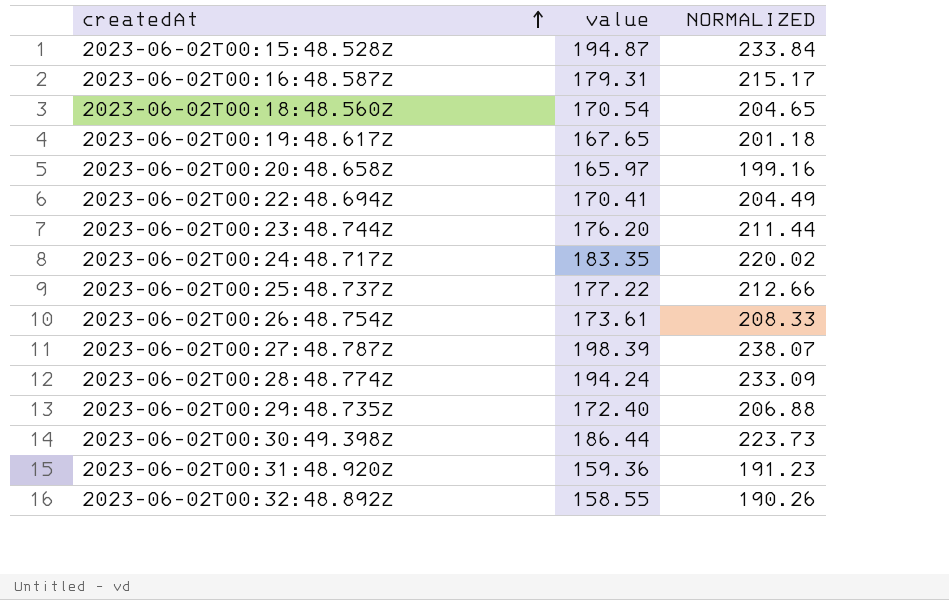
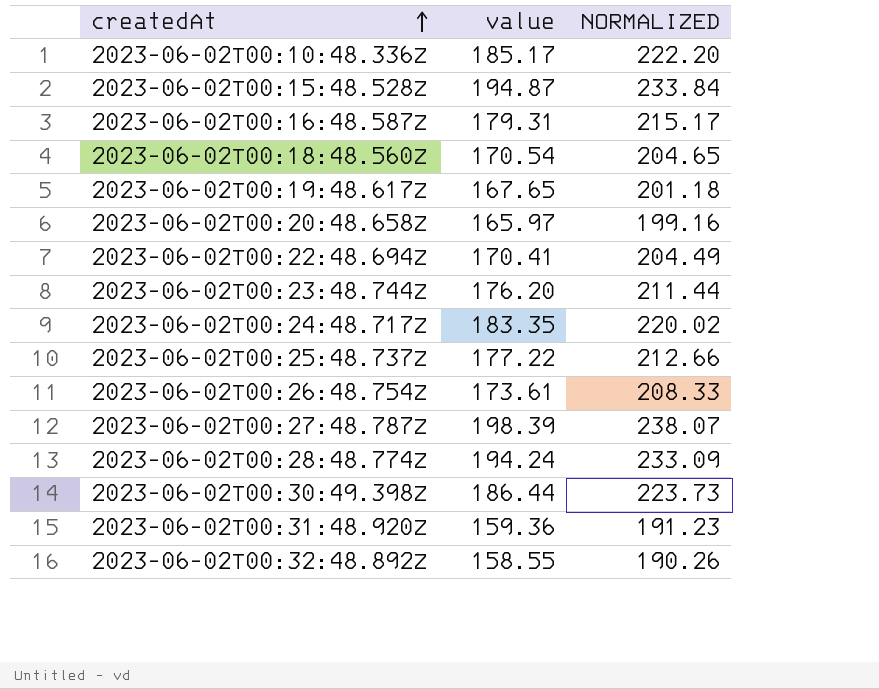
row 2023-06-02T00:29:48.735Z: 172.40 | 206.88 -> none
row 2023-06-02T00:10:48.336Z: none -> 185.17 | 222.20

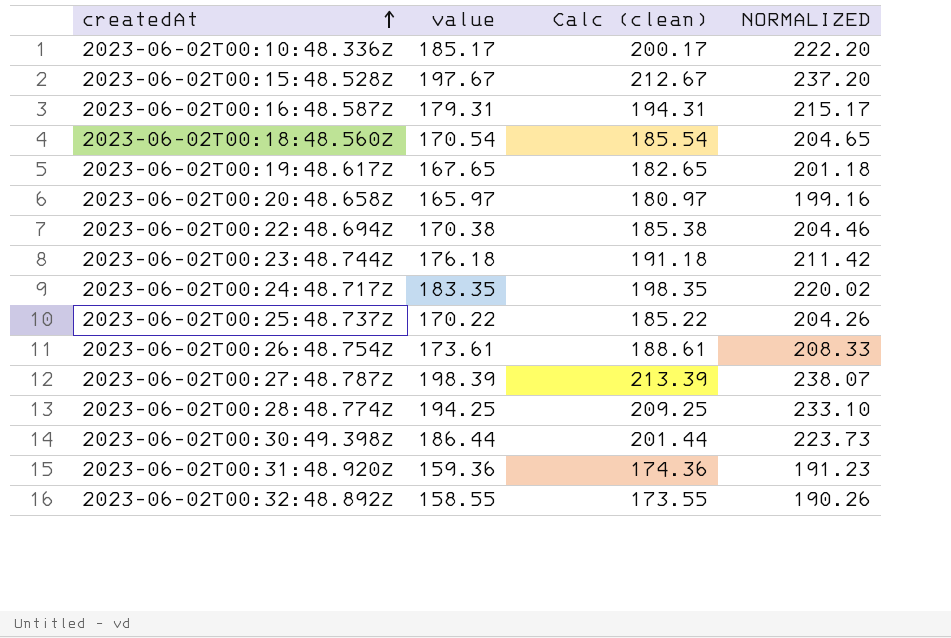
column Calc (clean) | formula: none -> [value] + 15
2023-06-02T00:15:48.528Z | value: 194.87 -> 197.67
2023-06-02T00:15:48.528Z | NORMALIZED: 233.84 -> 237.20
2023-06-02T00:22:48.694Z | value: 170.41 -> 170.38
2023-06-02T00:22:48.694Z | NORMALIZED: 204.49 -> 204.46
2023-06-02T00:23:48.744Z | value: 176.20 -> 176.18
2023-06-02T00:23:48.744Z | NORMALIZED: 211.44 -> 211.42
2023-06-02T00:25:48.737Z | value: 177.22 -> 170.22
2023-06-02T00:25:48.737Z | NORMALIZED: 212.66 -> 204.26
2023-06-02T00:28:48.774Z | value: 194.24 -> 194.25
2023-06-02T00:28:48.774Z | NORMALIZED: 233.09 -> 233.10

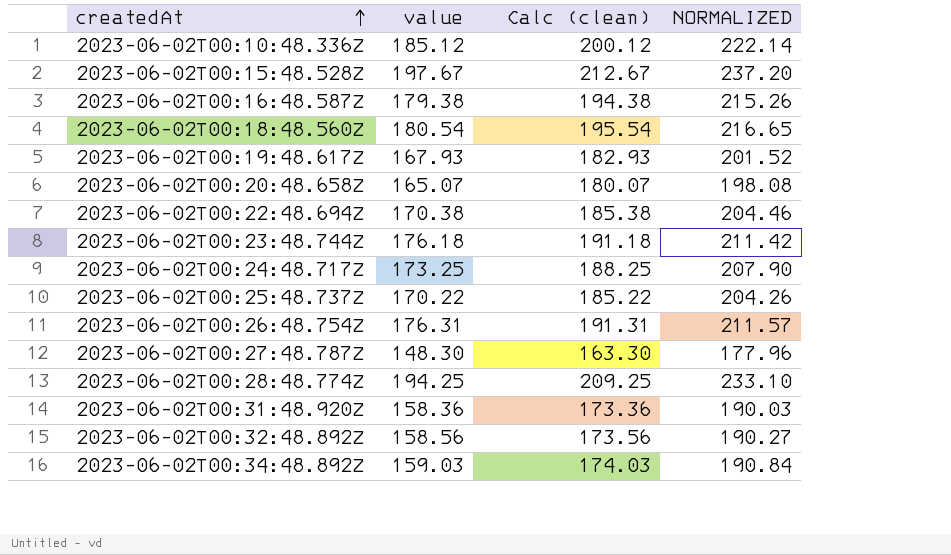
row 2023-06-02T00:30:49.398Z: 186.44 | 201.44 | 223.73 -> none
2023-06-02T00:10:48.336Z | value: 185.17 -> 185.12
2023-06-02T00:10:48.336Z | Calc (clean): 200.17 -> 200.12
2023-06-02T00:10:48.336Z | NORMALIZED: 222.20 -> 222.14
2023-06-02T00:16:48.587Z | value: 179.31 -> 179.38
2023-06-02T00:16:48.587Z | Calc (clean): 194.31 -> 194.38
2023-06-02T00:16:48.587Z | NORMALIZED: 215.17 -> 215.26
2023-06-02T00:18:48.560Z | value: 170.54 -> 180.54
2023-06-02T00:18:48.560Z | Calc (clean): 185.54 -> 195.54
2023-06-02T00:18:48.560Z | NORMALIZED: 204.65 -> 216.65
2023-06-02T00:19:48.617Z | value: 167.65 -> 167.93
2023-06-02T00:19:48.617Z | Calc (clean): 182.65 -> 182.93
2023-06-02T00:19:48.617Z | NORMALIZED: 201.18 -> 201.52
2023-06-02T00:20:48.658Z | value: 165.97 -> 165.07
2023-06-02T00:20:48.658Z | Calc (clean): 180.97 -> 180.07
2023-06-02T00:20:48.658Z | NORMALIZED: 199.16 -> 198.08
2023-06-02T00:24:48.717Z | value: 183.35 -> 173.25
2023-06-02T00:24:48.717Z | Calc (clean): 198.35 -> 188.25
2023-06-02T00:24:48.717Z | NORMALIZED: 220.02 -> 207.90
2023-06-02T00:26:48.754Z | value: 173.61 -> 176.31
2023-06-02T00:26:48.754Z | Calc (clean): 188.61 -> 191.31
2023-06-02T00:26:48.754Z | NORMALIZED: 208.33 -> 211.57
2023-06-02T00:27:48.787Z | value: 198.39 -> 148.30
2023-06-02T00:27:48.787Z | Calc (clean): 213.39 -> 163.30
2023-06-02T00:27:48.787Z | NORMALIZED: 238.07 -> 177.96
2023-06-02T00:31:48.920Z | value: 159.36 -> 158.36
2023-06-02T00:31:48.920Z | Calc (clean): 174.36 -> 173.36
2023-06-02T00:31:48.920Z | NORMALIZED: 191.23 -> 190.03
2023-06-02T00:32:48.892Z | value: 158.55 -> 158.56
2023-06-02T00:32:48.892Z | Calc (clean): 173.55 -> 173.56
2023-06-02T00:32:48.892Z | NORMALIZED: 190.26 -> 190.27
row 2023-06-02T00:34:48.892Z: none -> 159.03 | 174.03 | 190.84

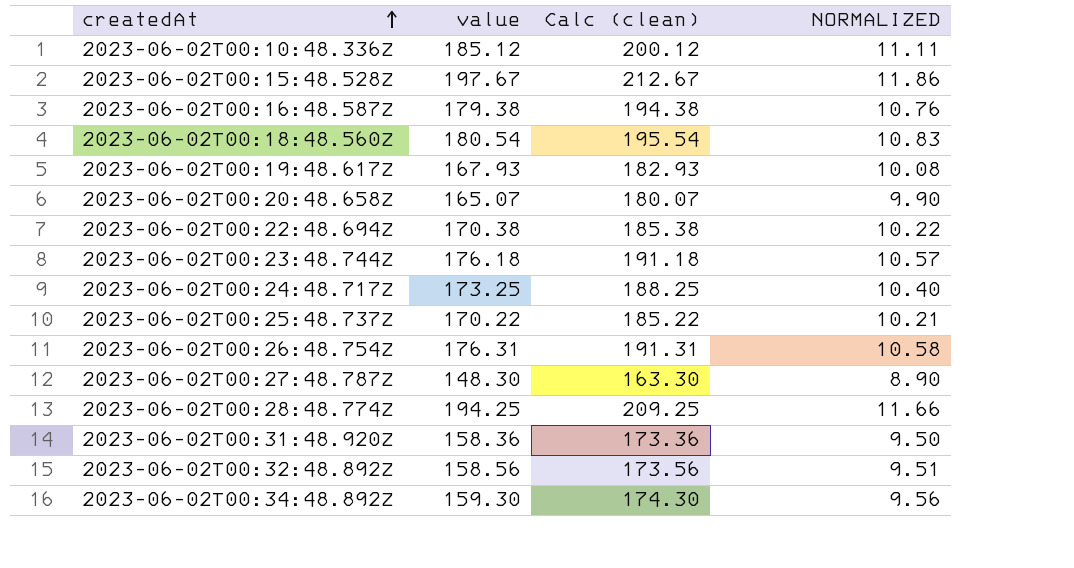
column NORMALIZED | formula: [value] * 1.2 -> [value] * 0.06
2023-06-02T00:34:48.892Z | value: 159.03 -> 159.30
2023-06-02T00:34:48.892Z | Calc (clean): 174.03 -> 174.30

